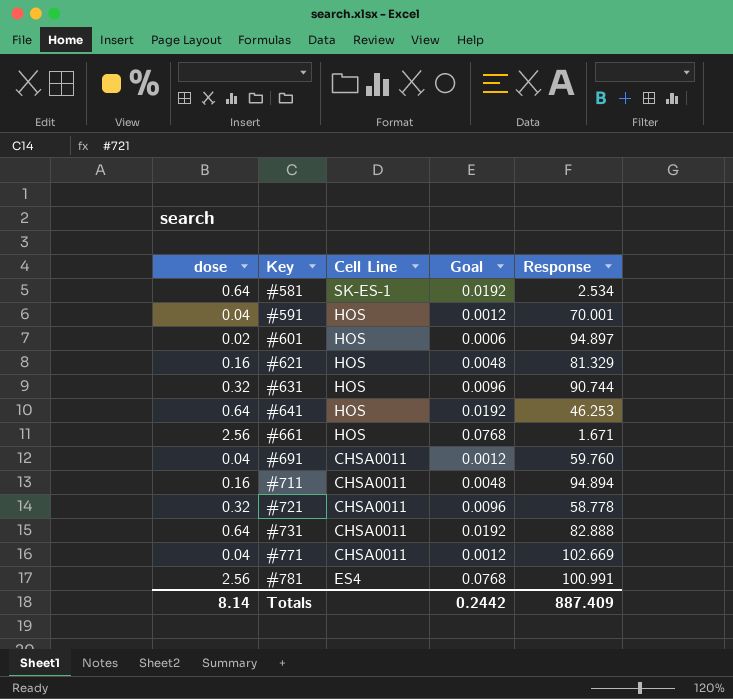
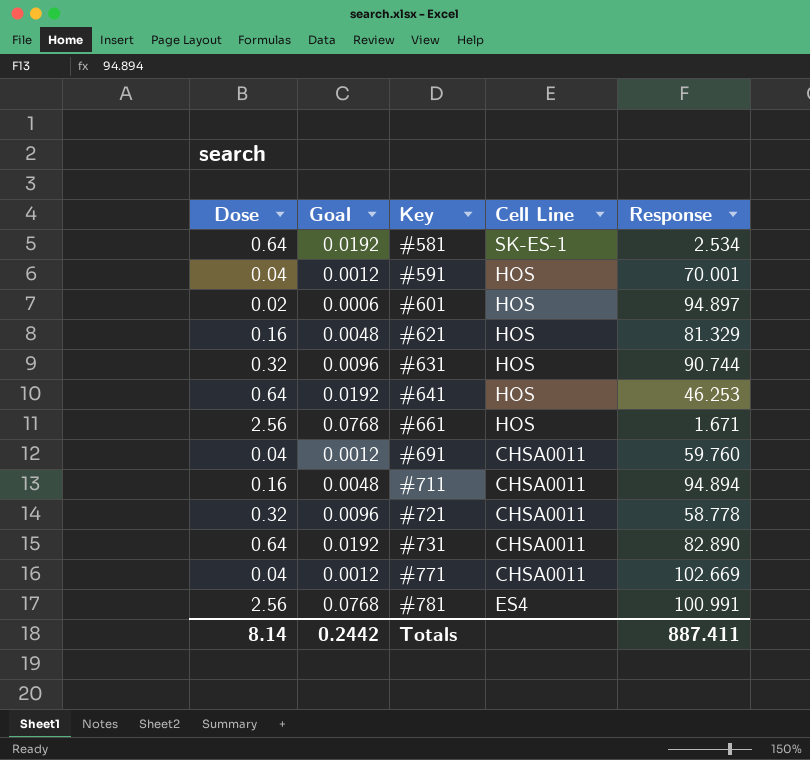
column name: dose -> Dose
column Goal | position: 4 -> 2
#731 | Response: 82.888 -> 82.890
Totals | Response: 887.409 -> 887.411

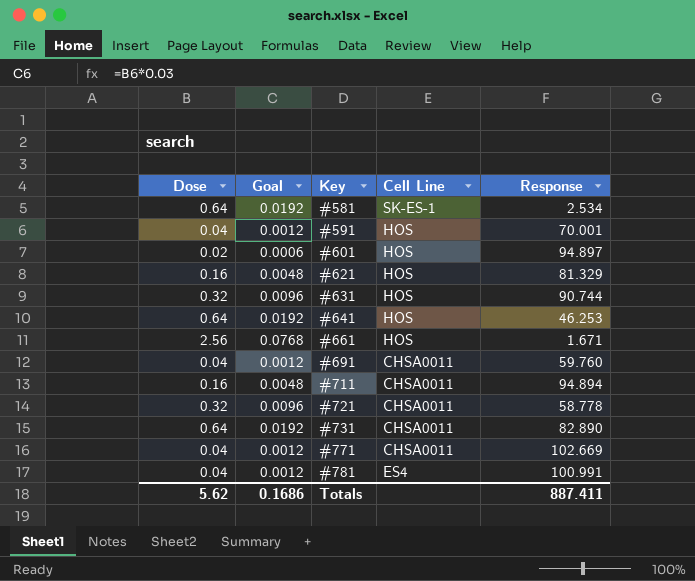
#781 | Dose: 2.56 -> 0.04
#781 | Goal: 0.0768 -> 0.0012
Totals | Dose: 8.14 -> 5.62
Totals | Goal: 0.2442 -> 0.1686

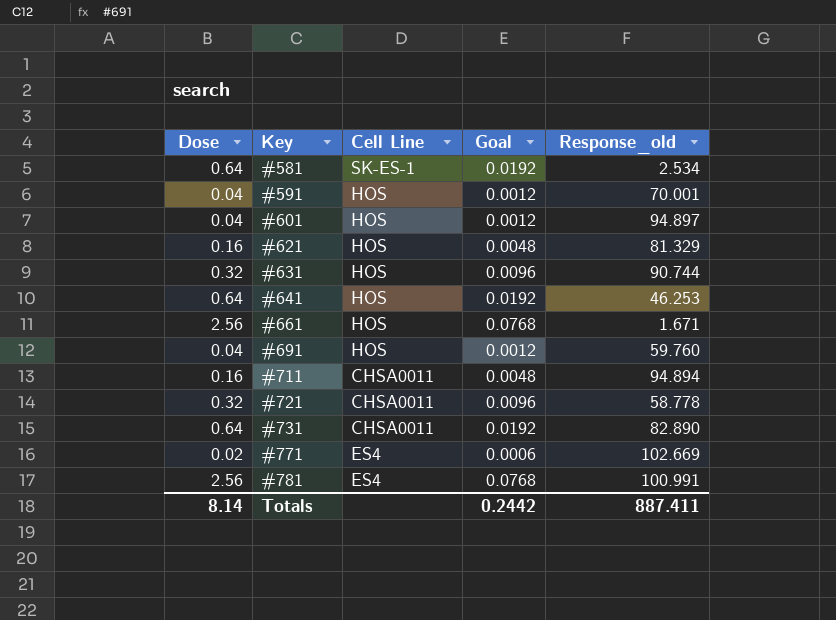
column Goal | position: 2 -> 4
column name: Response -> Response_old
#601 | Dose: 0.02 -> 0.04
#601 | Goal: 0.0006 -> 0.0012
#691 | Cell Line: CHSA0011 -> HOS
#771 | Dose: 0.04 -> 0.02
#771 | Cell Line: CHSA0011 -> ES4
#771 | Goal: 0.0012 -> 0.0006
#781 | Dose: 0.04 -> 2.56
#781 | Goal: 0.0012 -> 0.0768
Totals | Dose: 5.62 -> 8.14
Totals | Goal: 0.1686 -> 0.2442

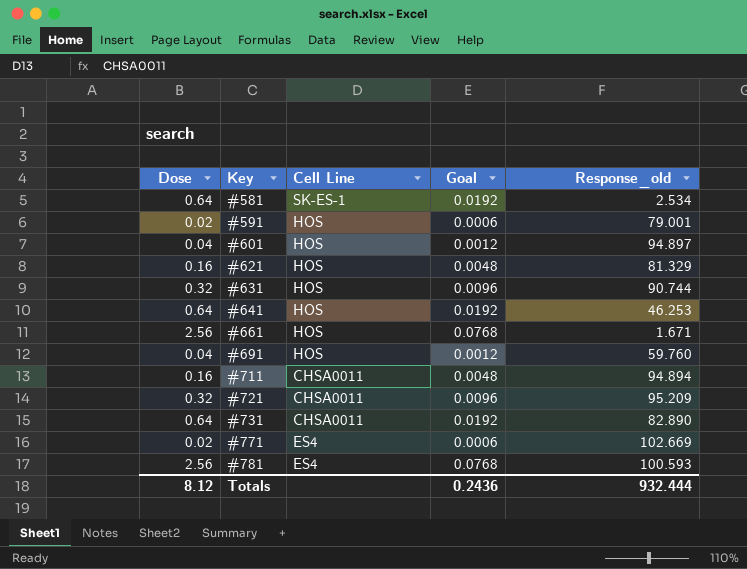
#591 | Dose: 0.04 -> 0.02
#591 | Goal: 0.0012 -> 0.0006
#591 | Response_old: 70.001 -> 79.001
#721 | Response_old: 58.778 -> 95.209
#781 | Response_old: 100.991 -> 100.593
Totals | Dose: 8.14 -> 8.12
Totals | Goal: 0.2442 -> 0.2436
Totals | Response_old: 887.411 -> 932.444

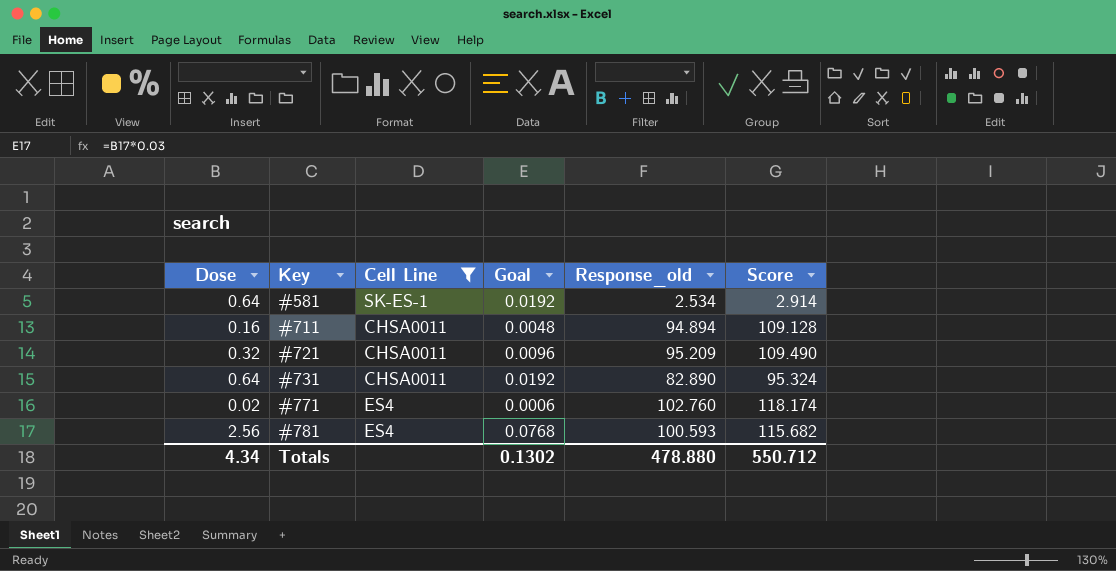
filter: none -> Cell Line != HOS
column Score | formula: none -> [Response_old] * 1.15
#771 | Response_old: 102.669 -> 102.760
Totals | Dose: 8.12 -> 4.34
Totals | Goal: 0.2436 -> 0.1302
Totals | Response_old: 932.444 -> 478.880

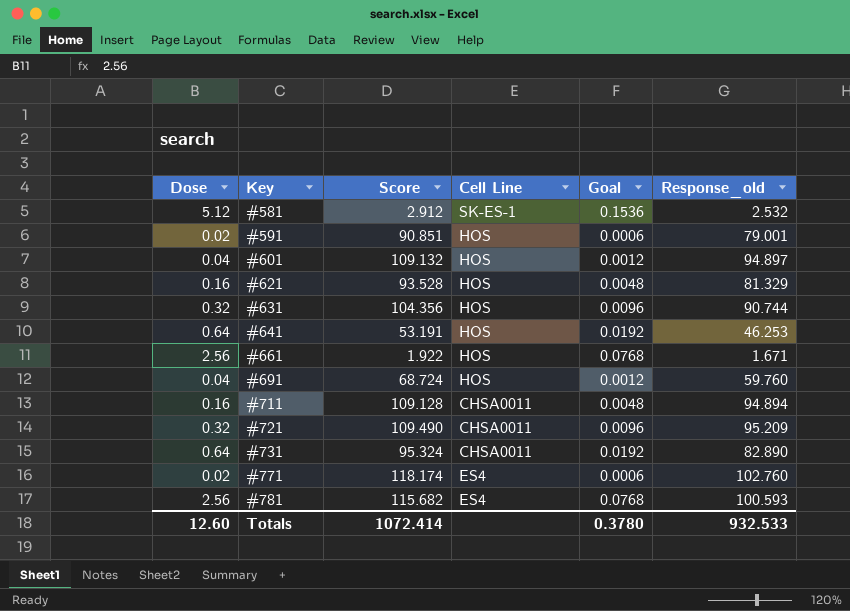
filter: Cell Line != HOS -> none
column Score | position: 6 -> 3
#581 | Dose: 0.64 -> 5.12
#581 | Score: 2.914 -> 2.912
#581 | Goal: 0.0192 -> 0.1536
#581 | Response_old: 2.534 -> 2.532
Totals | Dose: 4.34 -> 12.60
Totals | Score: 550.712 -> 1072.414
Totals | Goal: 0.1302 -> 0.3780
Totals | Response_old: 478.880 -> 932.533

